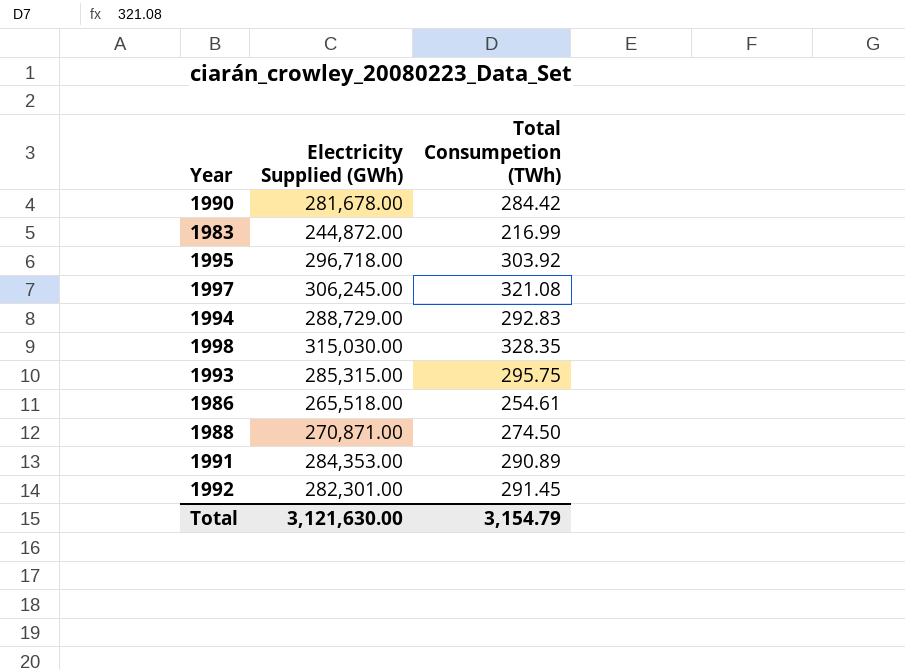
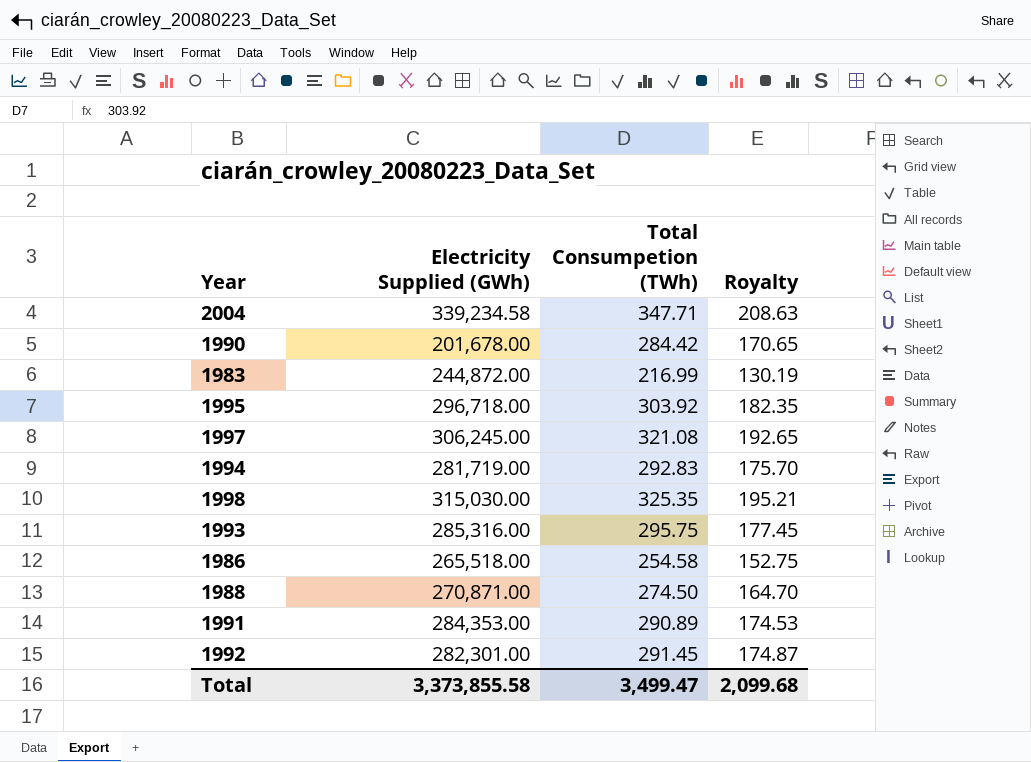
column Royalty | formula: none -> [Total Consumpetion (TWh)] * 0.6
row 2004: none -> 339,234.58 | 347.71 | 208.63
1990 | Electricity Supplied (GWh): 281,678.00 -> 201,678.00
1994 | Electricity Supplied (GWh): 288,729.00 -> 281,719.00
1998 | Total Consumpetion (TWh): 328.35 -> 325.35
1993 | Electricity Supplied (GWh): 285,315.00 -> 285,316.00
1986 | Total Consumpetion (TWh): 254.61 -> 254.58
Total | Electricity Supplied (GWh): 3,121,630.00 -> 3,373,855.58
Total | Total Consumpetion (TWh): 3,154.79 -> 3,499.47

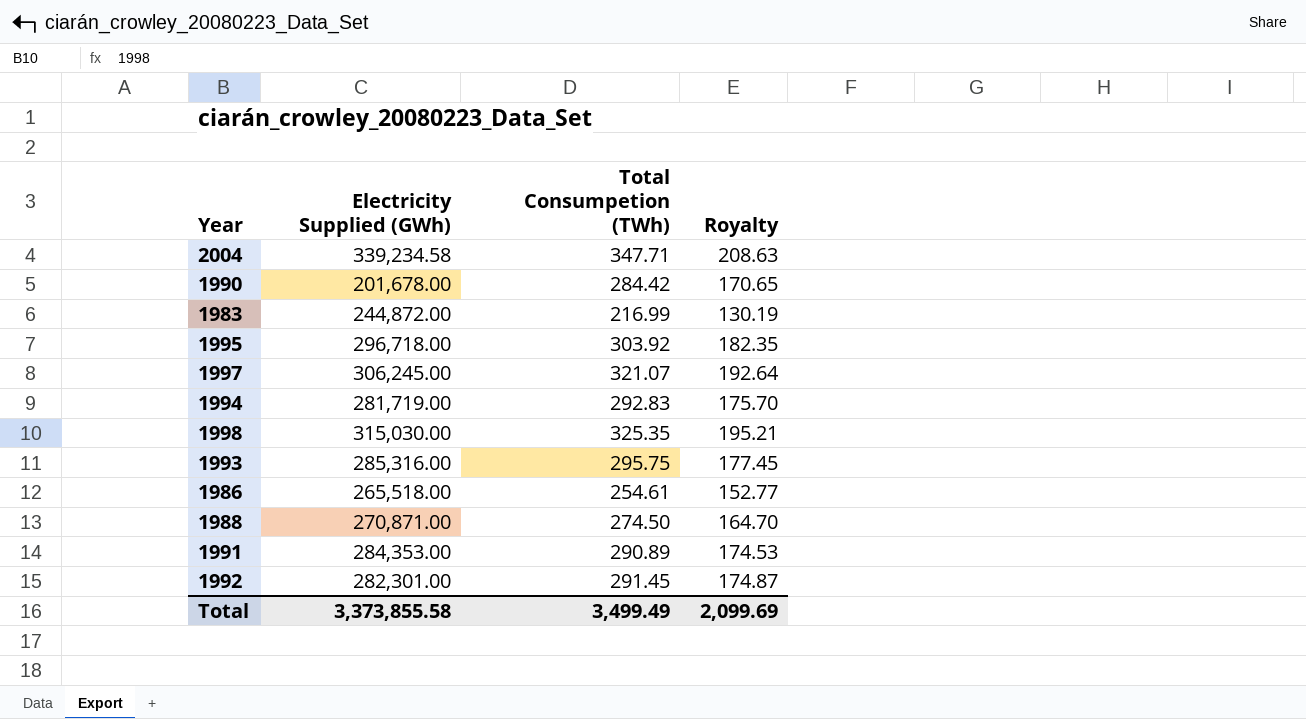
1997 | Total Consumpetion (TWh): 321.08 -> 321.07
1997 | Royalty: 192.65 -> 192.64
1986 | Total Consumpetion (TWh): 254.58 -> 254.61
1986 | Royalty: 152.75 -> 152.77
Total | Total Consumpetion (TWh): 3,499.47 -> 3,499.49
Total | Royalty: 2,099.68 -> 2,099.69

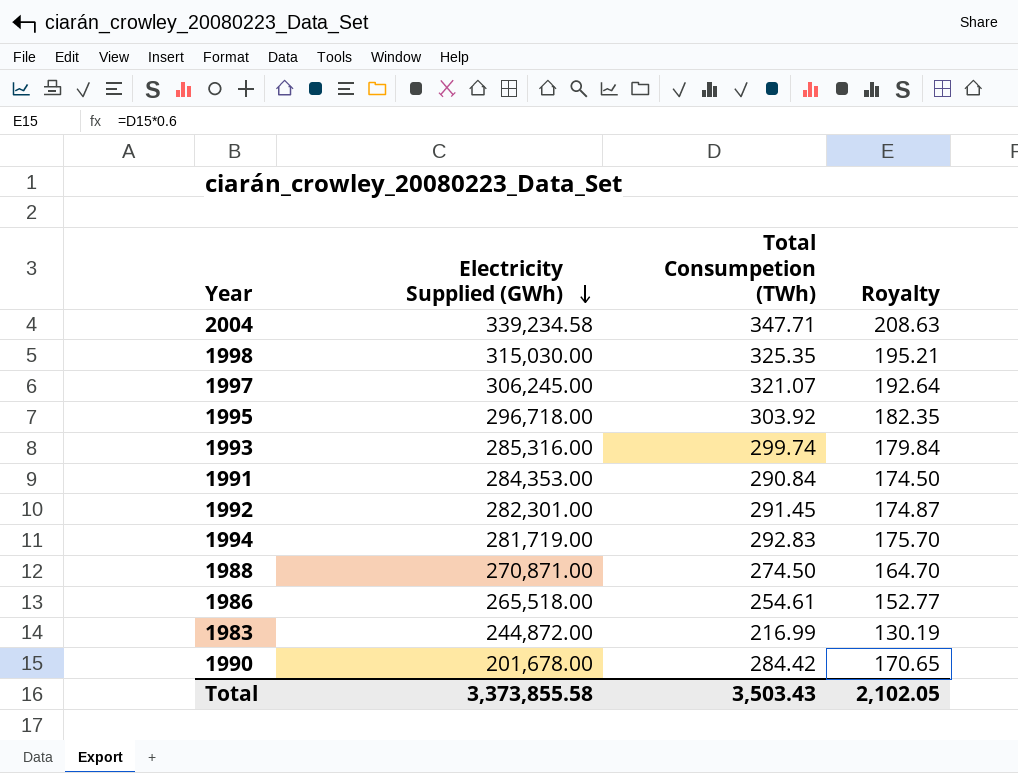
row order: none -> Electricity Supplied (GWh) descending
1993 | Total Consumpetion (TWh): 295.75 -> 299.74
1993 | Royalty: 177.45 -> 179.84
1991 | Total Consumpetion (TWh): 290.89 -> 290.84
1991 | Royalty: 174.53 -> 174.50
Total | Total Consumpetion (TWh): 3,499.49 -> 3,503.43
Total | Royalty: 2,099.69 -> 2,102.05

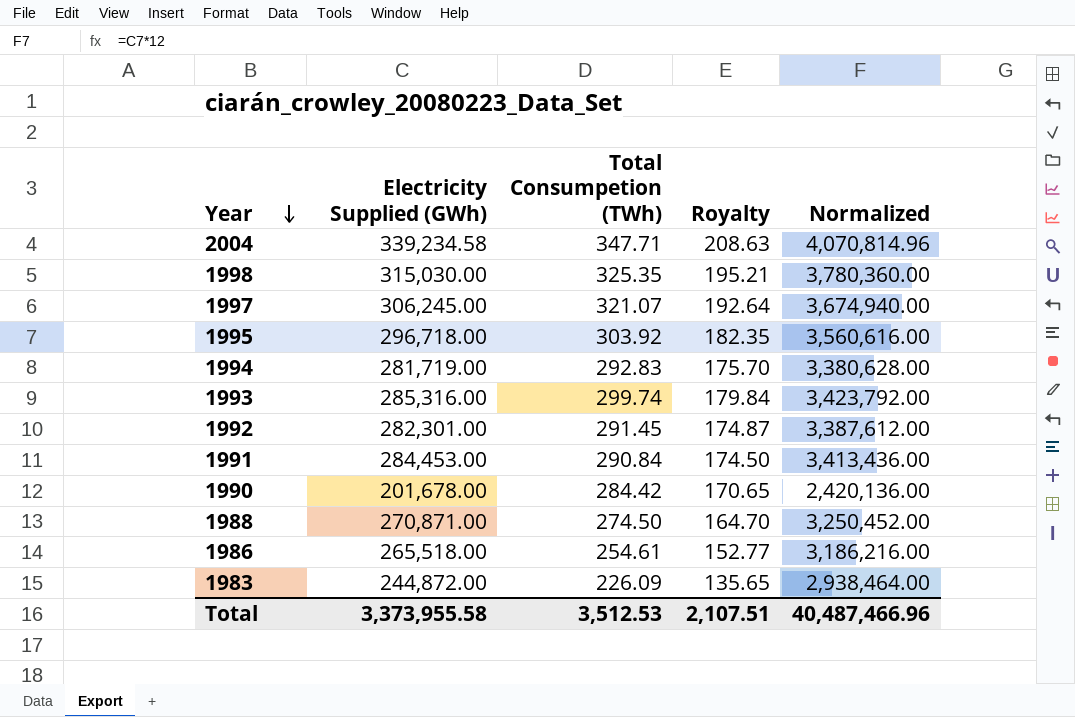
row order: Electricity Supplied (GWh) descending -> Year descending
column Normalized | formula: none -> [Electricity Supplied (GWh)] * 12
1991 | Electricity Supplied (GWh): 284,353.00 -> 284,453.00
1983 | Total Consumpetion (TWh): 216.99 -> 226.09
1983 | Royalty: 130.19 -> 135.65
Total | Electricity Supplied (GWh): 3,373,855.58 -> 3,373,955.58
Total | Total Consumpetion (TWh): 3,503.43 -> 3,512.53
Total | Royalty: 2,102.05 -> 2,107.51

